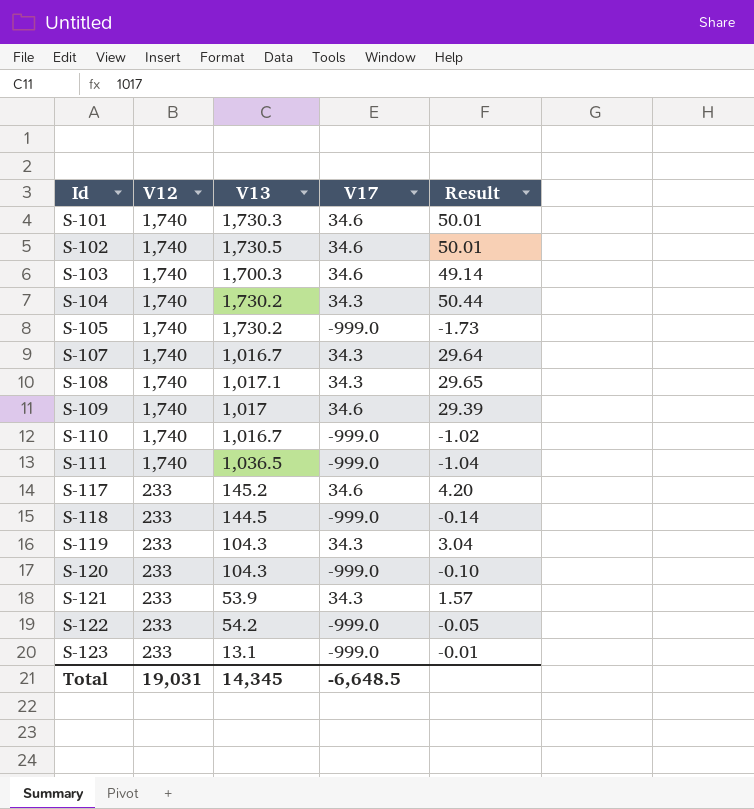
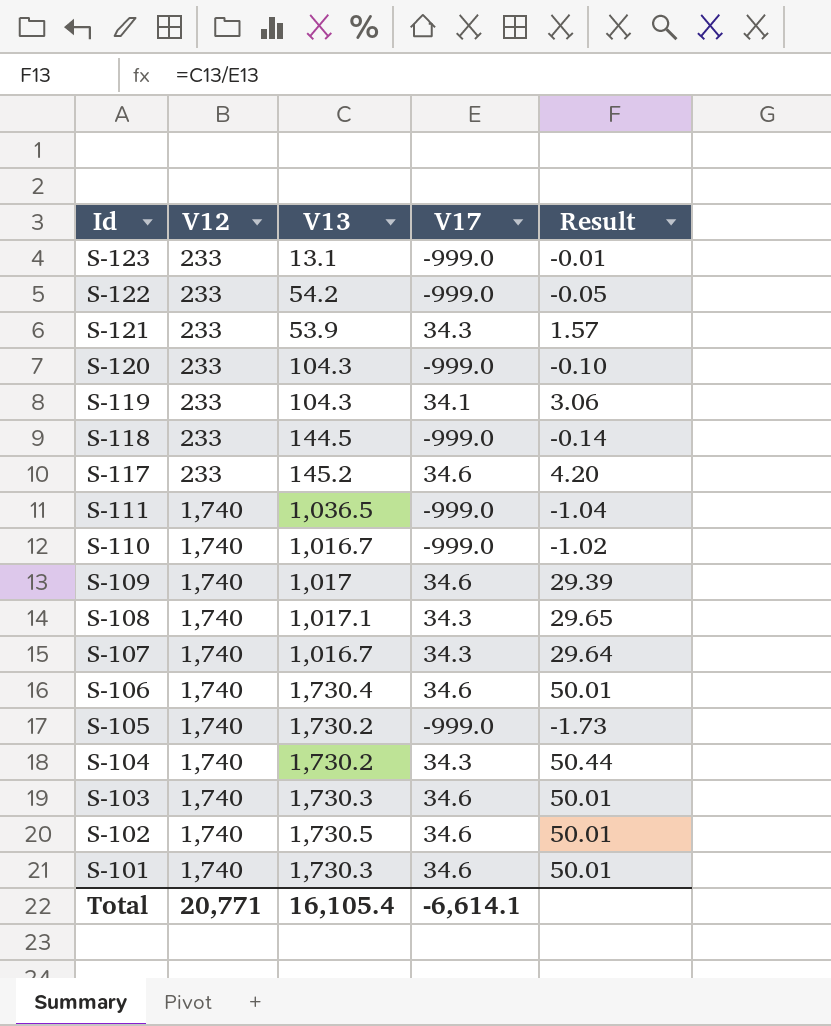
row order: Id ascending -> Id descending
S-119 | V17: 34.3 -> 34.1
S-119 | Result: 3.04 -> 3.06
row S-106: none -> 1,740 | 1,730.4 | 34.6 | 50.01
S-103 | V13: 1,700.3 -> 1,730.3
S-103 | Result: 49.14 -> 50.01
Total | V12: 19,031 -> 20,771
Total | V13: 14,345 -> 16,105.4
Total | V17: -6,648.5 -> -6,614.1

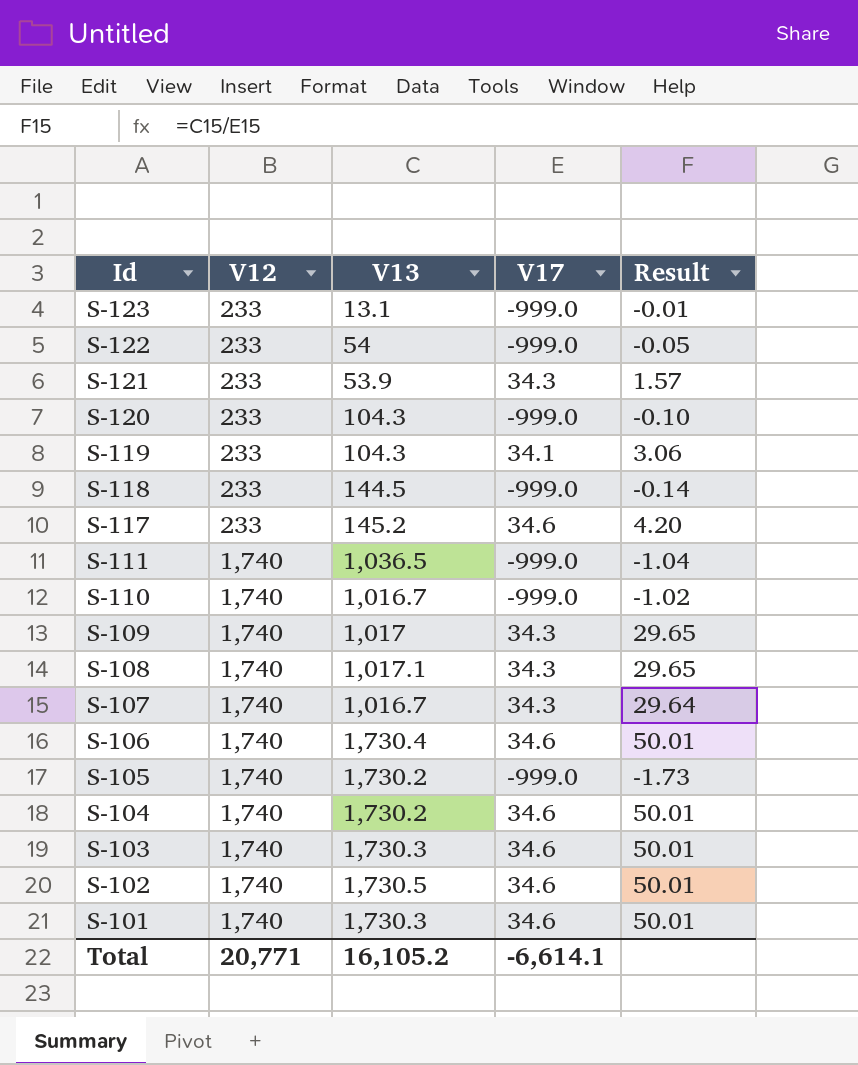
S-122 | V13: 54.2 -> 54
S-109 | V17: 34.6 -> 34.3
S-109 | Result: 29.39 -> 29.65
S-104 | V17: 34.3 -> 34.6
S-104 | Result: 50.44 -> 50.01
Total | V13: 16,105.4 -> 16,105.2

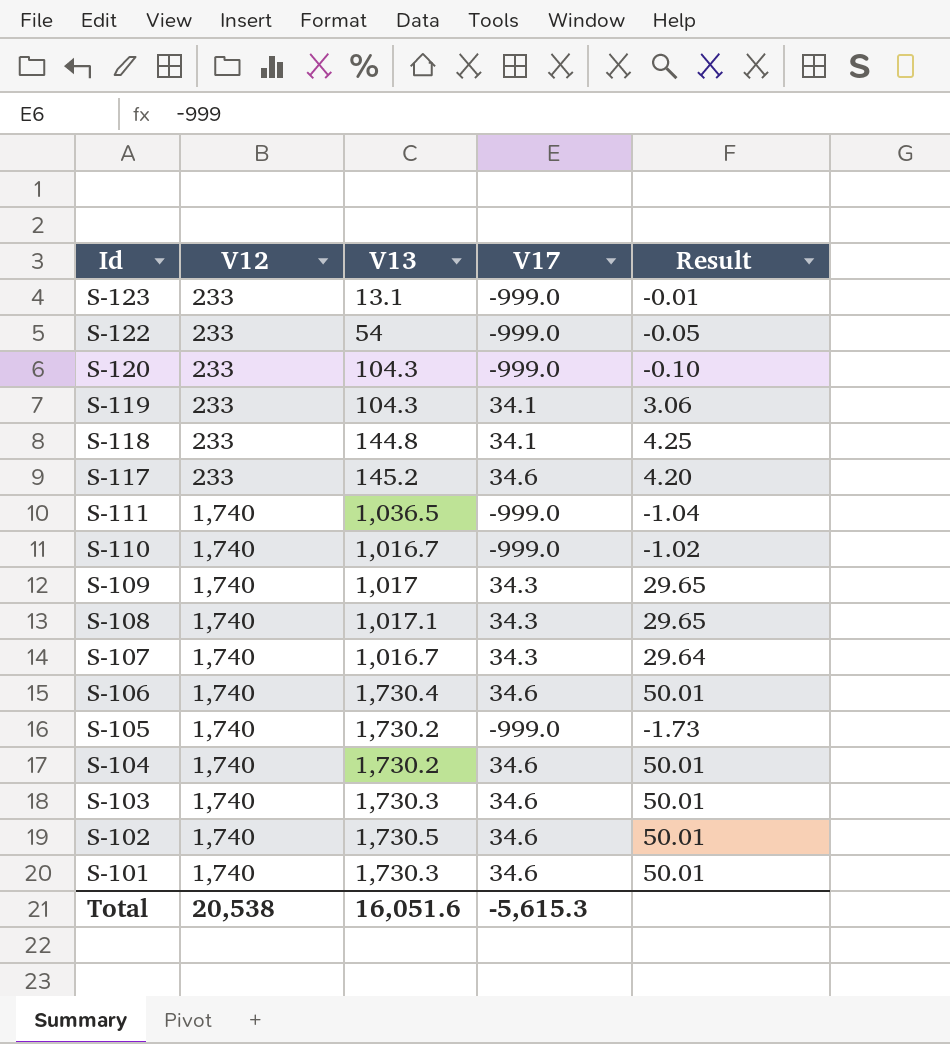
row S-121: 233 | 53.9 | 34.3 | 1.57 -> none
S-118 | V13: 144.5 -> 144.8
S-118 | V17: -999.0 -> 34.1
S-118 | Result: -0.14 -> 4.25
Total | V12: 20,771 -> 20,538
Total | V13: 16,105.2 -> 16,051.6
Total | V17: -6,614.1 -> -5,615.3

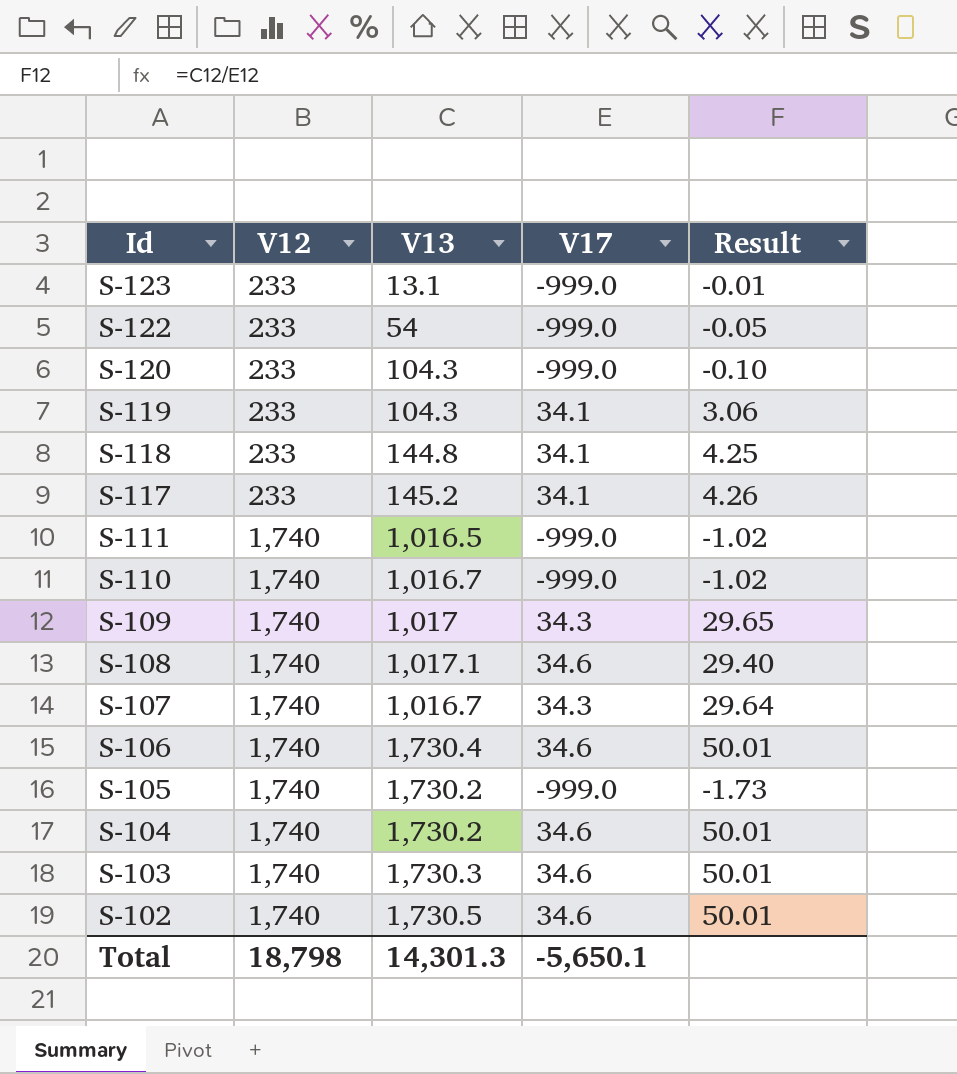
row S-101: 1,740 | 1,730.3 | 34.6 | 50.01 -> none
S-117 | V17: 34.6 -> 34.1
S-117 | Result: 4.20 -> 4.26
S-111 | V13: 1,036.5 -> 1,016.5
S-111 | Result: -1.04 -> -1.02
S-108 | V17: 34.3 -> 34.6
S-108 | Result: 29.65 -> 29.40
Total | V12: 20,538 -> 18,798
Total | V13: 16,051.6 -> 14,301.3
Total | V17: -5,615.3 -> -5,650.1

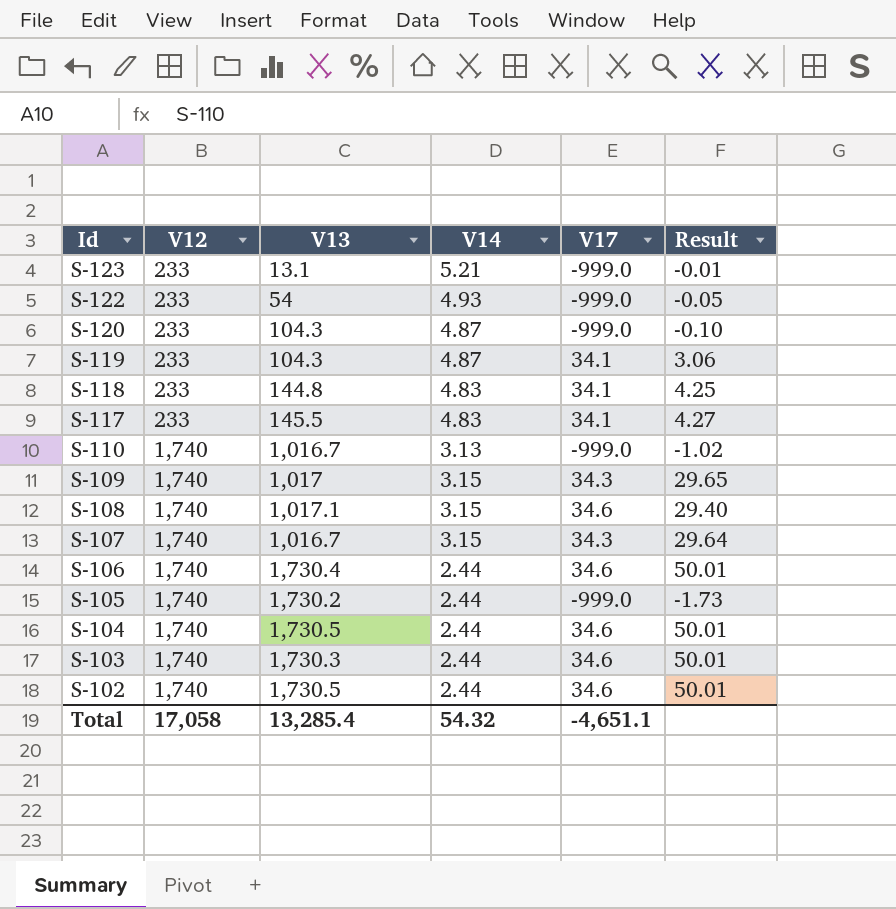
column V14 | position: none -> 4
row S-111: 1,740 | 1,016.5 | -999.0 | -1.02 -> none
S-117 | V13: 145.2 -> 145.5
S-117 | Result: 4.26 -> 4.27
S-104 | V13: 1,730.2 -> 1,730.5
Total | V12: 18,798 -> 17,058
Total | V13: 14,301.3 -> 13,285.4
Total | V17: -5,650.1 -> -4,651.1

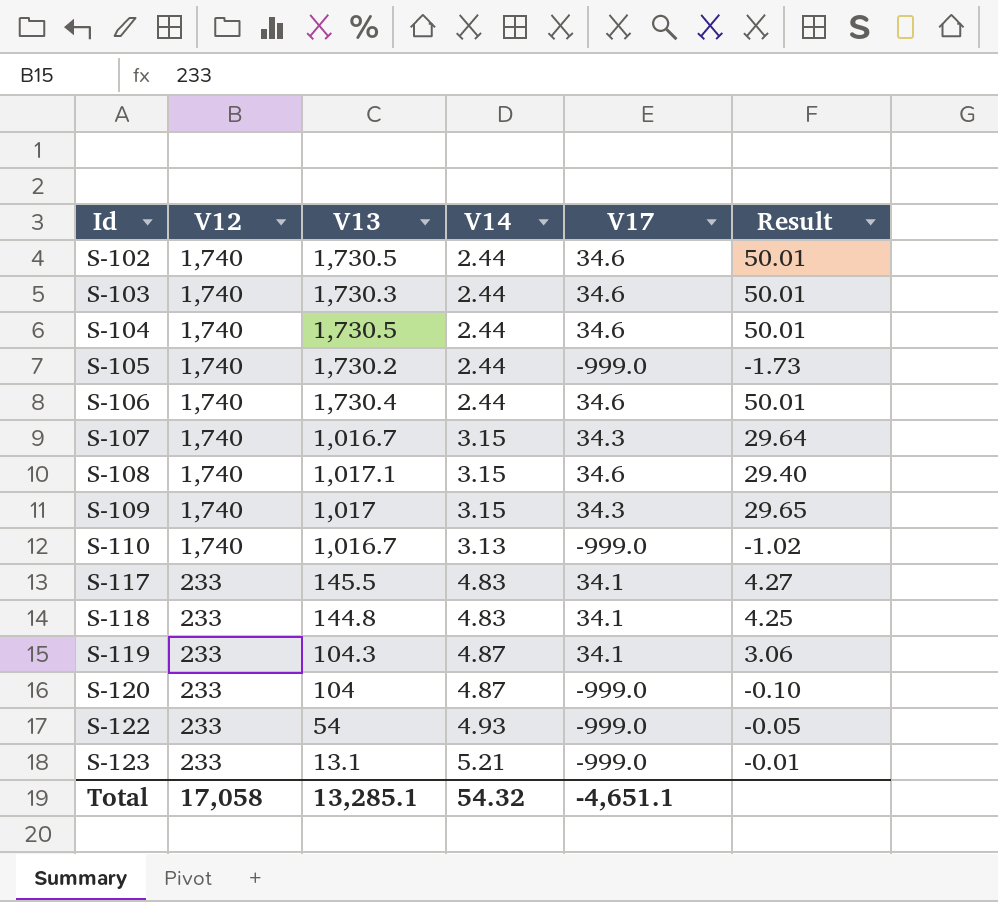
row order: Id descending -> Id ascending
S-120 | V13: 104.3 -> 104
Total | V13: 13,285.4 -> 13,285.1

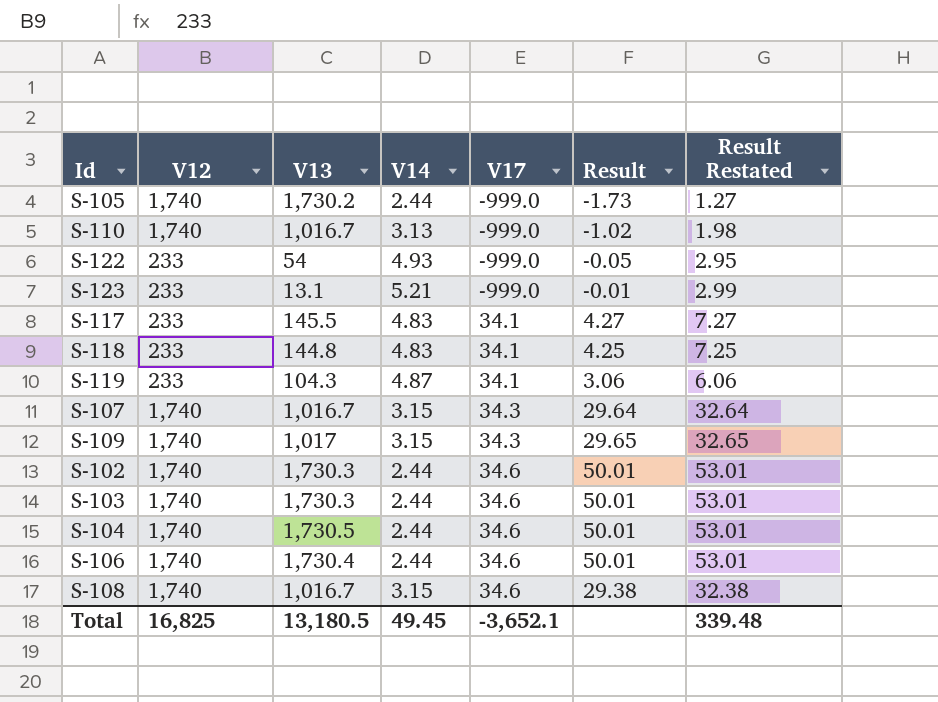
row order: Id ascending -> V17 ascending
column Result Restated | formula: none -> [Result] + 3
row S-120: 233 | 104 | 4.87 | -999.0 | -0.10 -> none
S-102 | V13: 1,730.5 -> 1,730.3
S-108 | V13: 1,017.1 -> 1,016.7
S-108 | Result: 29.40 -> 29.38
Total | V12: 17,058 -> 16,825
Total | V13: 13,285.1 -> 13,180.5
Total | V14: 54.32 -> 49.45
Total | V17: -4,651.1 -> -3,652.1

